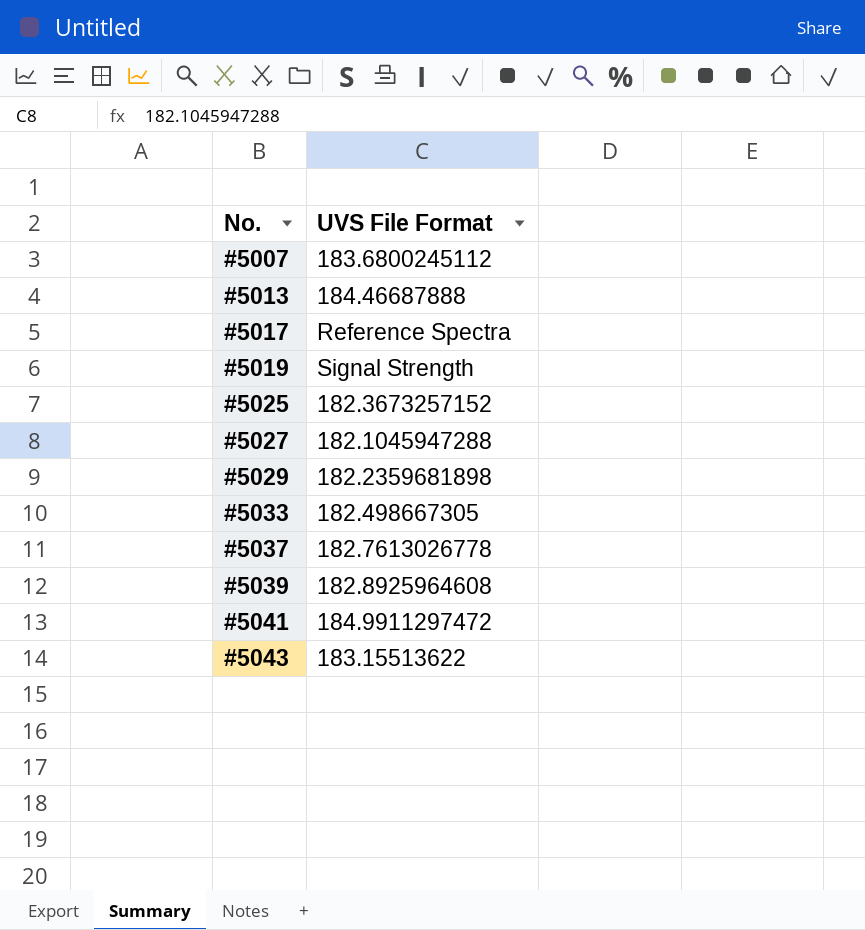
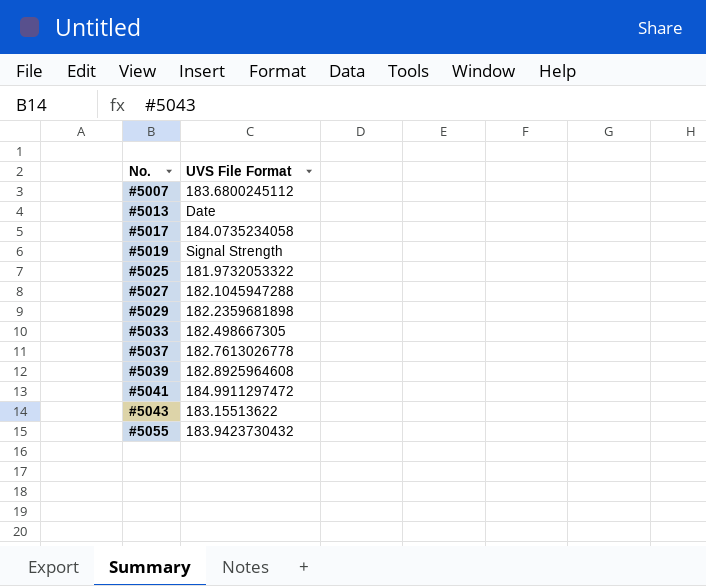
#5013 | UVS File Format: 184.46687888 -> Date
#5017 | UVS File Format: Reference Spectra -> 184.0735234058
#5025 | UVS File Format: 182.3673257152 -> 181.9732053322
row #5055: none -> 183.9423730432

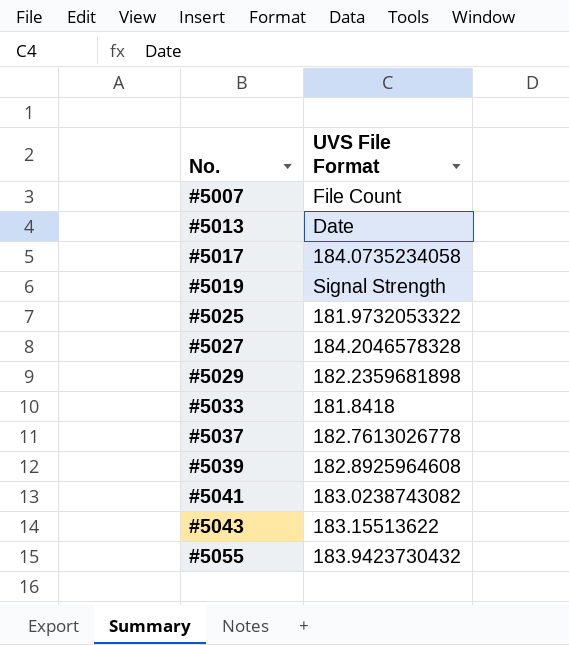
#5007 | UVS File Format: 183.6800245112 -> File Count
#5027 | UVS File Format: 182.1045947288 -> 184.2046578328
#5033 | UVS File Format: 182.498667305 -> 181.8418
#5041 | UVS File Format: 184.9911297472 -> 183.0238743082

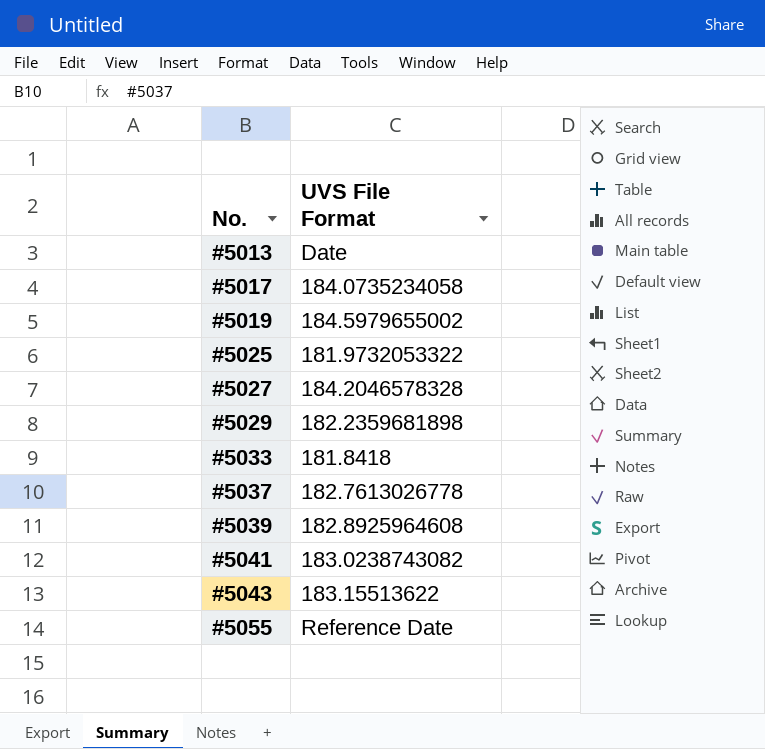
row #5007: File Count -> none
#5019 | UVS File Format: Signal Strength -> 184.5979655002
#5055 | UVS File Format: 183.9423730432 -> Reference Date

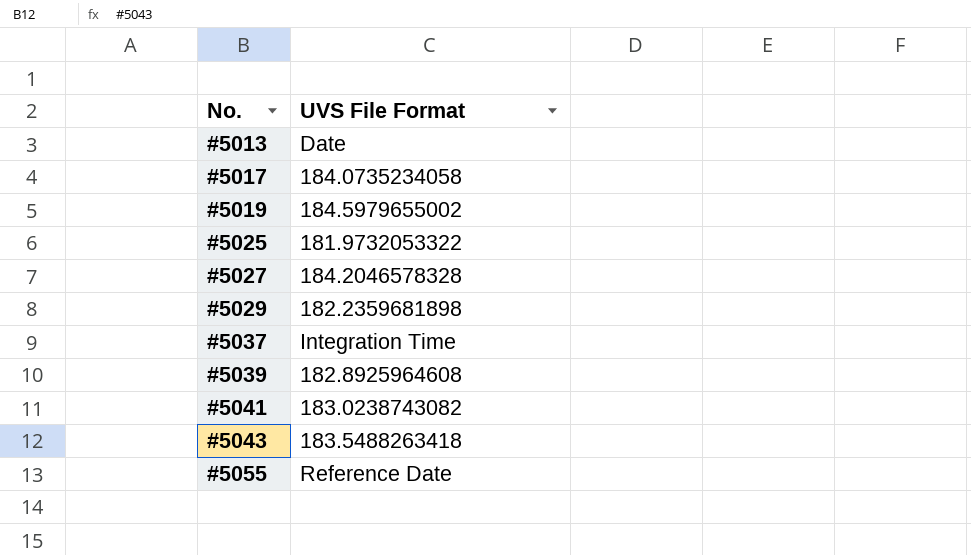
row #5033: 181.8418 -> none
#5037 | UVS File Format: 182.7613026778 -> Integration Time
#5043 | UVS File Format: 183.15513622 -> 183.5488263418

